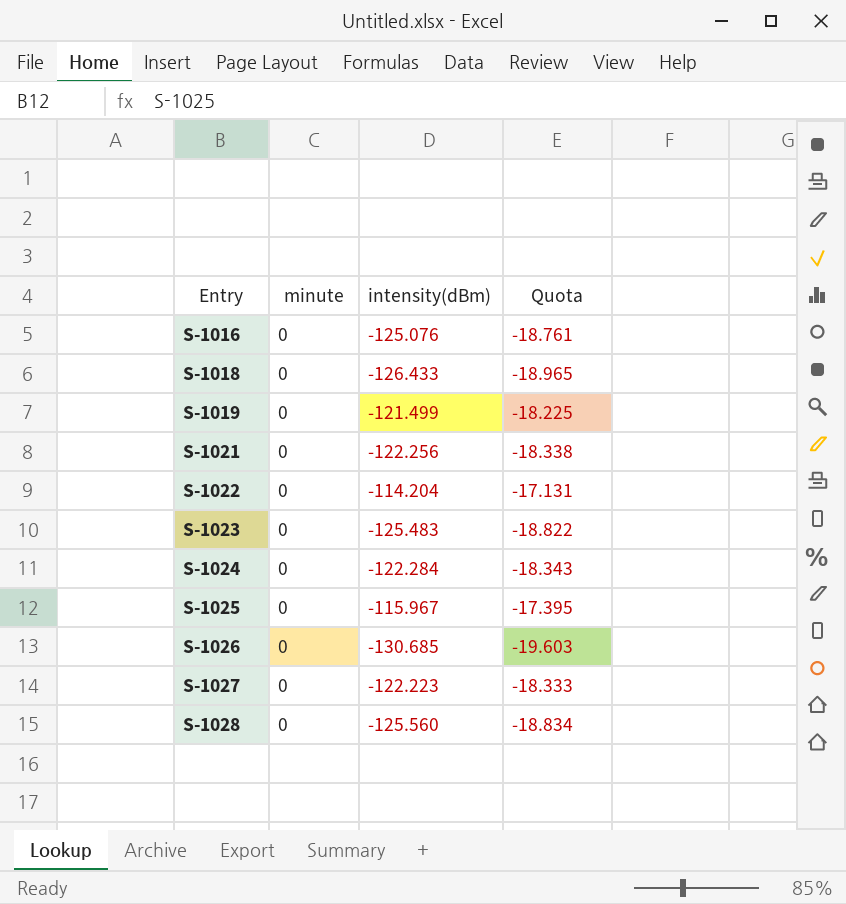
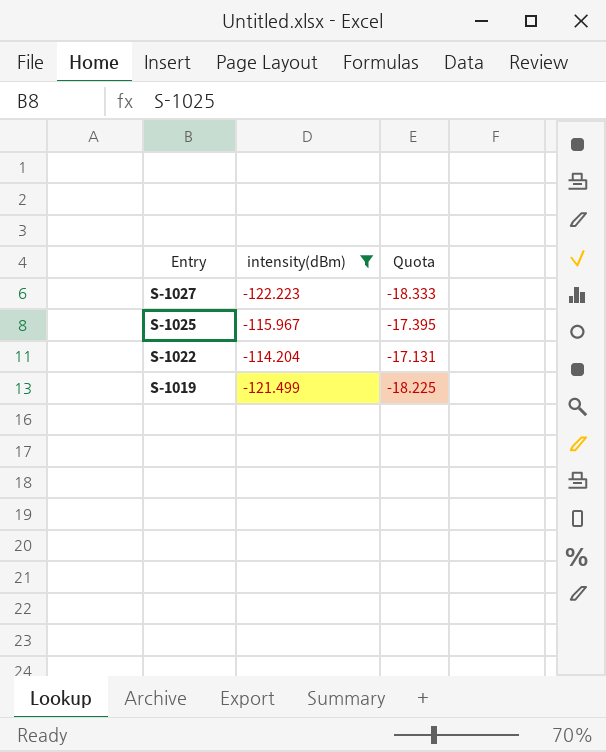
filter: none -> intensity(dBm) >= -122.223
row order: Entry ascending -> Entry descending
column minute | position: 2 -> none

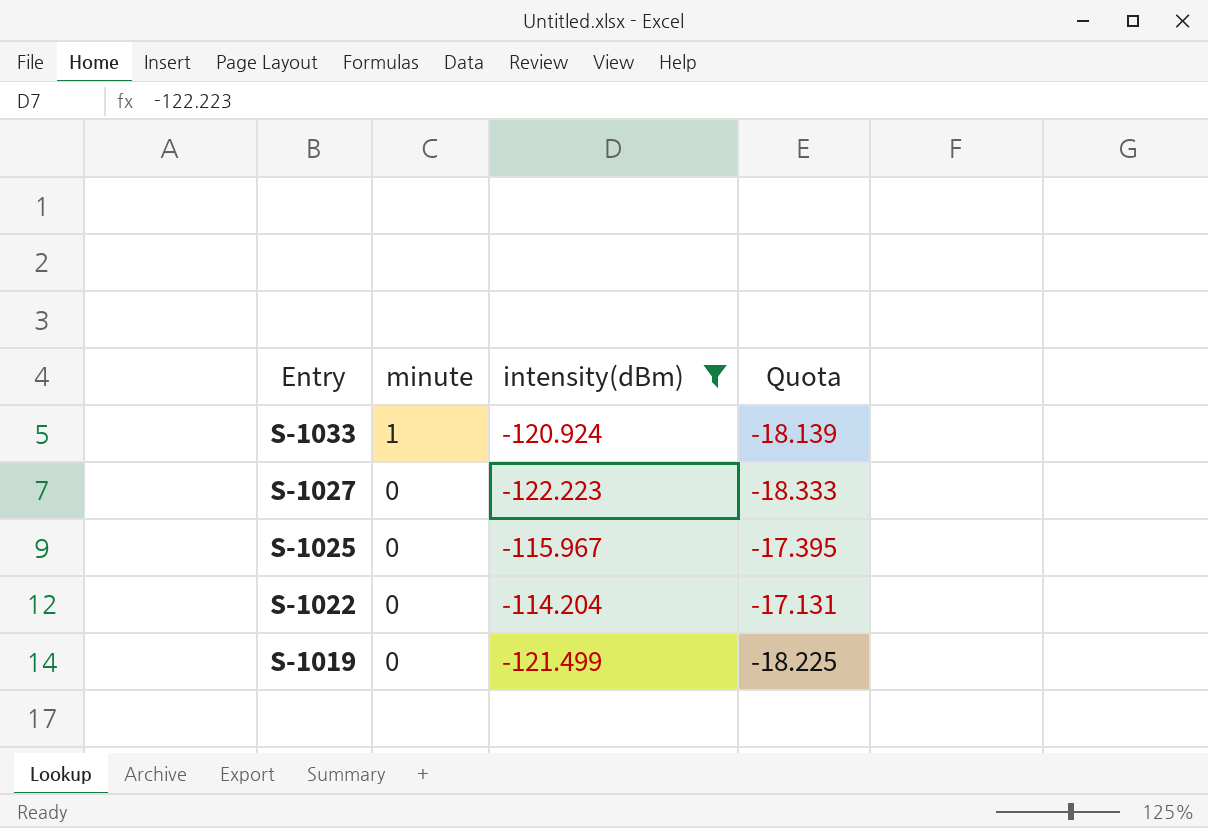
column minute | position: none -> 2
row S-1033: none -> 1 | -120.924 | -18.139

